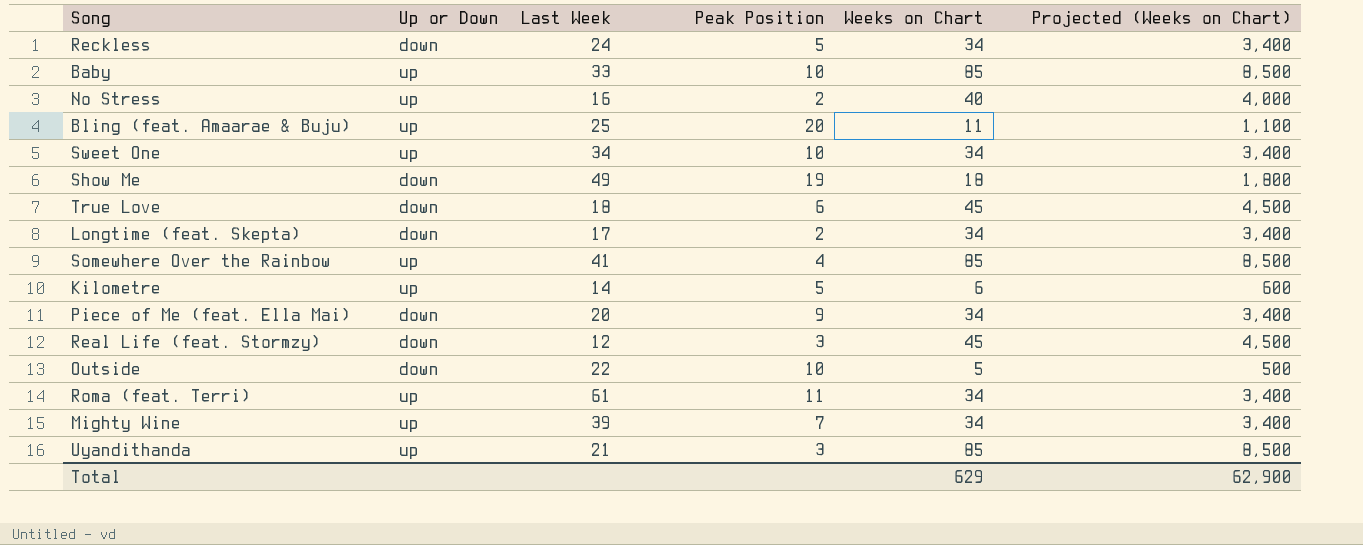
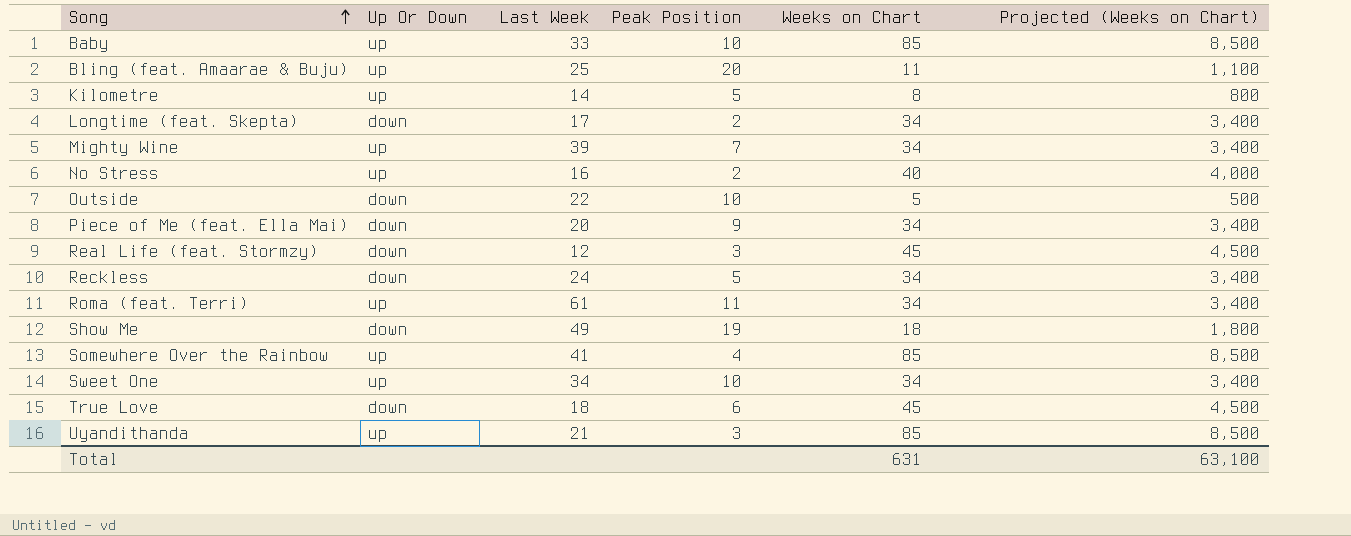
row order: none -> Song ascending
column name: Up or Down -> Up Or Down
Kilometre | Weeks on Chart: 6 -> 8
Kilometre | Projected (Weeks on Chart): 600 -> 800
Total | Weeks on Chart: 629 -> 631
Total | Projected (Weeks on Chart): 62,900 -> 63,100

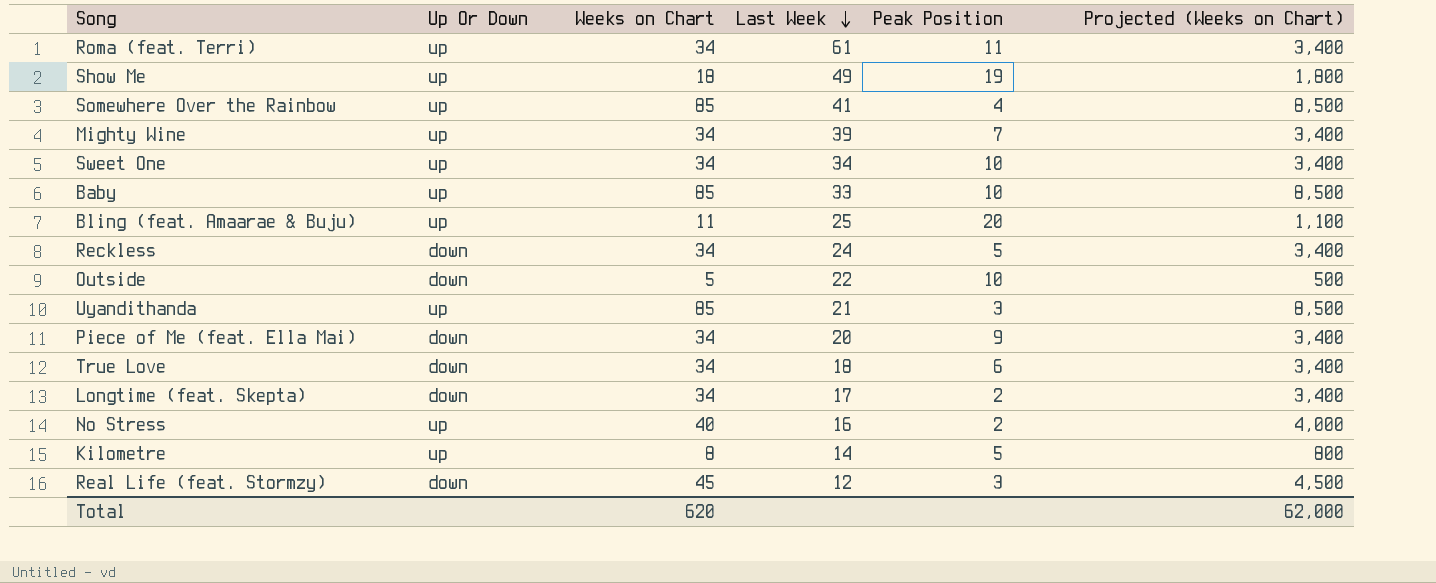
row order: Song ascending -> Last Week descending
column Weeks on Chart | position: 5 -> 3
Show Me | Up Or Down: down -> up
True Love | Weeks on Chart: 45 -> 34
True Love | Projected (Weeks on Chart): 4,500 -> 3,400
Total | Weeks on Chart: 631 -> 620
Total | Projected (Weeks on Chart): 63,100 -> 62,000

